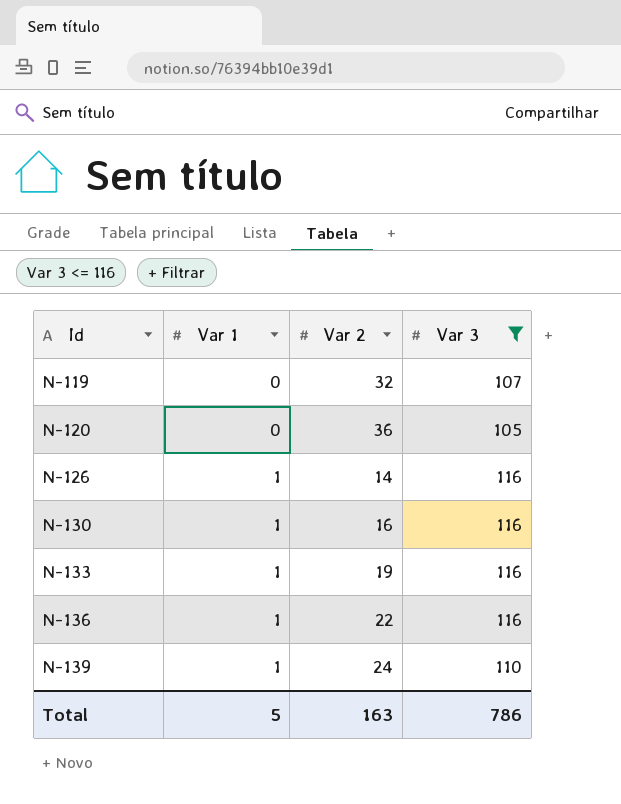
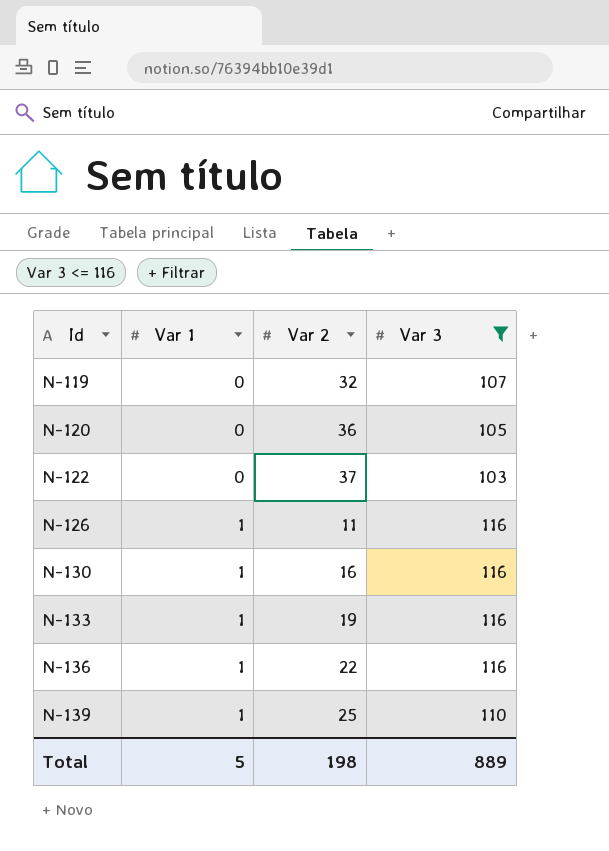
row N-122: none -> 0 | 37 | 103
N-126 | Var 2: 14 -> 11
N-139 | Var 2: 24 -> 25
Total | Var 2: 163 -> 198
Total | Var 3: 786 -> 889

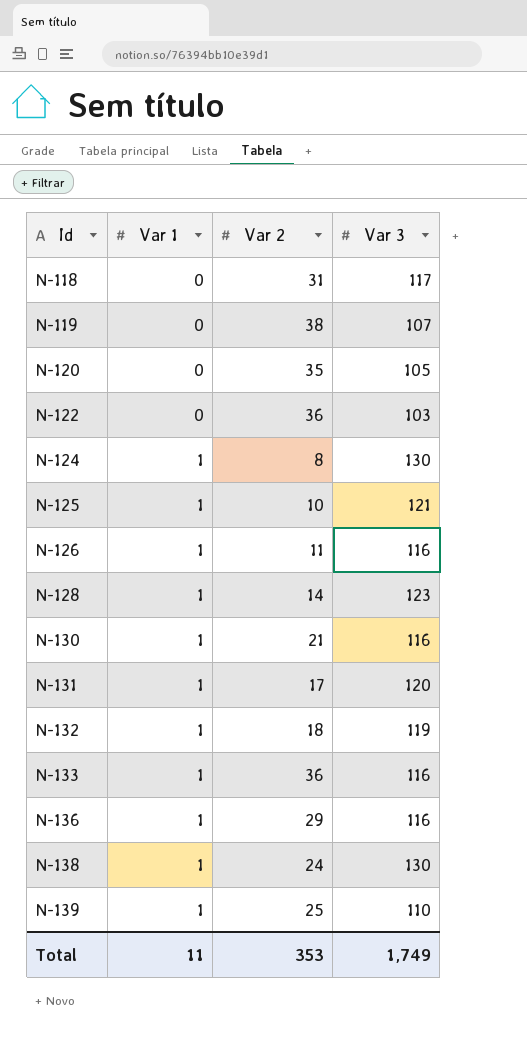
filter: Var 3 <= 116 -> none
N-119 | Var 2: 32 -> 38
N-120 | Var 2: 36 -> 35
N-122 | Var 2: 37 -> 36
N-130 | Var 2: 16 -> 21
N-133 | Var 2: 19 -> 36
N-136 | Var 2: 22 -> 29
Total | Var 1: 5 -> 11
Total | Var 2: 198 -> 353
Total | Var 3: 889 -> 1,749

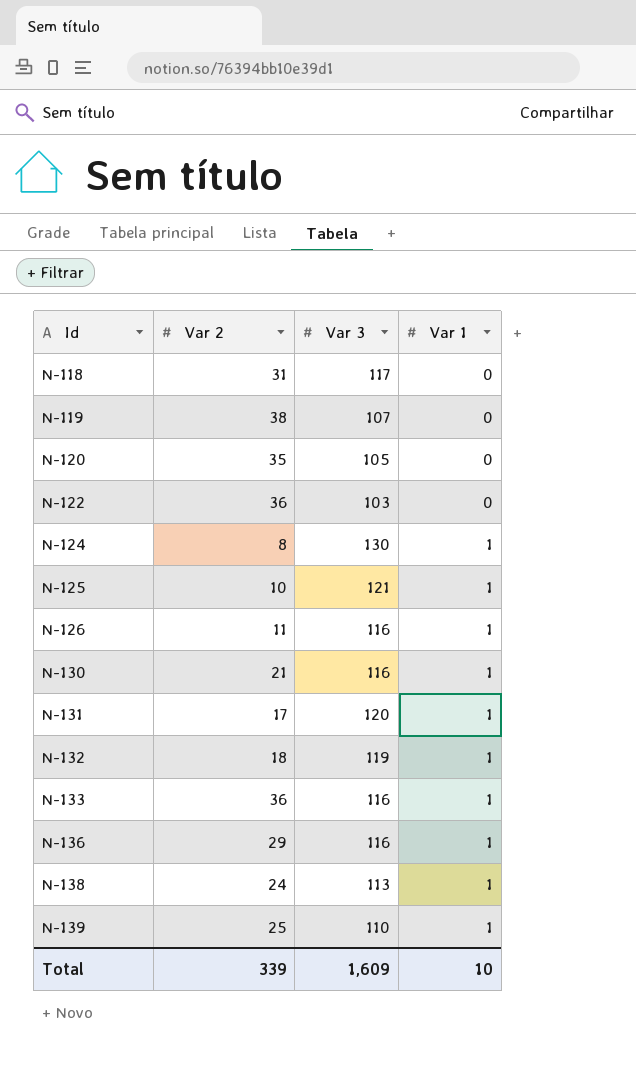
column Var 1 | position: 2 -> 4
row N-128: 1 | 14 | 123 -> none
N-138 | Var 3: 130 -> 113
Total | Var 2: 353 -> 339
Total | Var 3: 1,749 -> 1,609
Total | Var 1: 11 -> 10

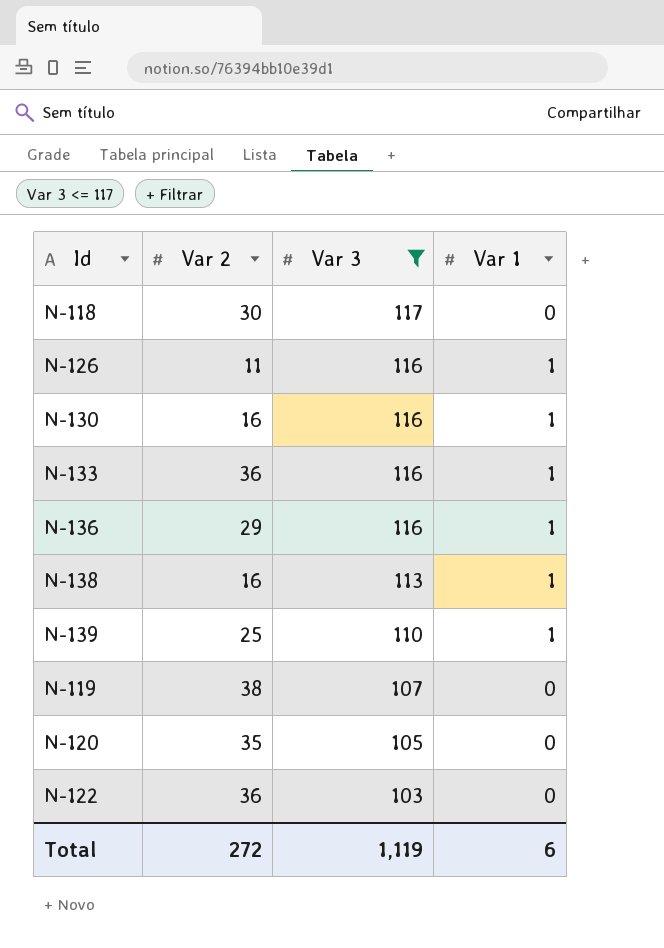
filter: none -> Var 3 <= 117
row order: Id ascending -> Var 3 descending
N-118 | Var 2: 31 -> 30
N-130 | Var 2: 21 -> 16
N-138 | Var 2: 24 -> 16
Total | Var 2: 339 -> 272
Total | Var 3: 1,609 -> 1,119
Total | Var 1: 10 -> 6

